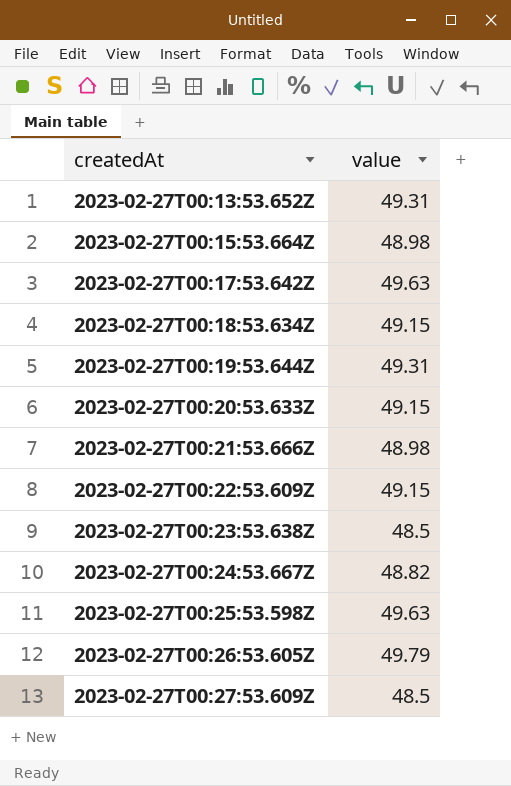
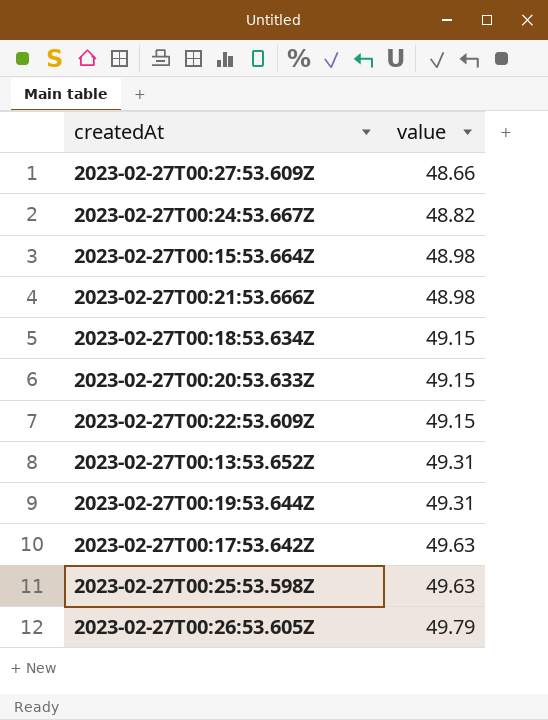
row order: createdAt ascending -> value ascending
row 2023-02-27T00:23:53.638Z: 48.5 -> none
2023-02-27T00:27:53.609Z | value: 48.5 -> 48.66

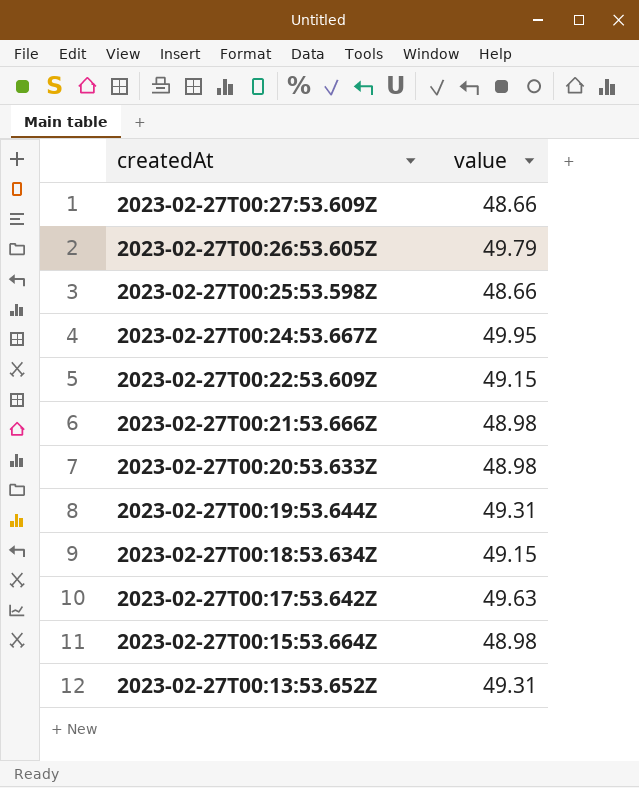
row order: value ascending -> createdAt descending
2023-02-27T00:25:53.598Z | value: 49.63 -> 48.66
2023-02-27T00:24:53.667Z | value: 48.82 -> 49.95
2023-02-27T00:20:53.633Z | value: 49.15 -> 48.98

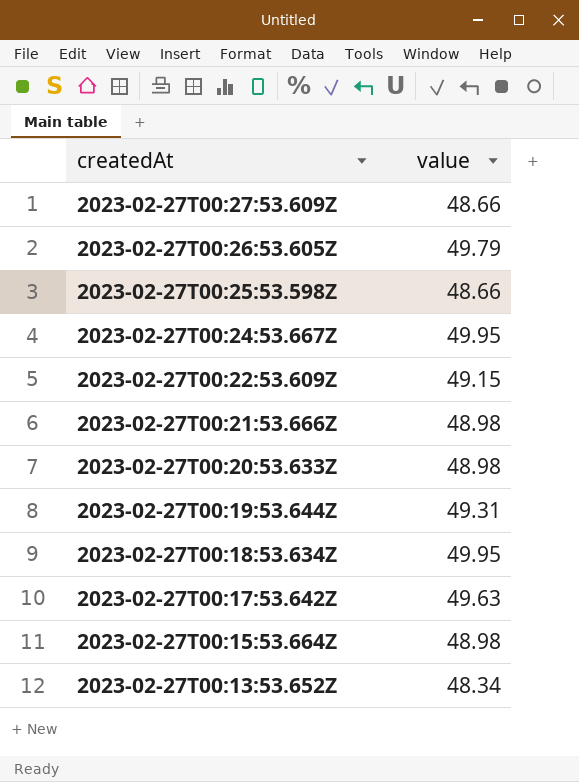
2023-02-27T00:18:53.634Z | value: 49.15 -> 49.95
2023-02-27T00:13:53.652Z | value: 49.31 -> 48.34

